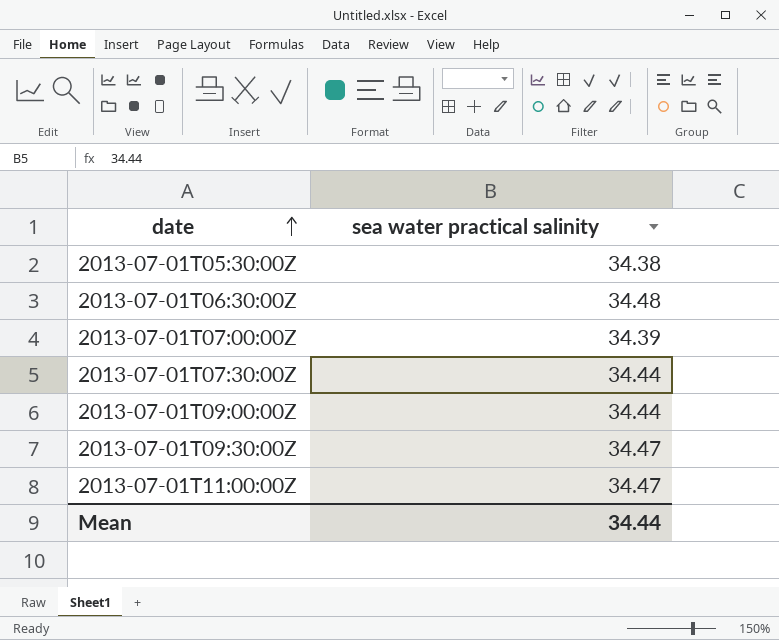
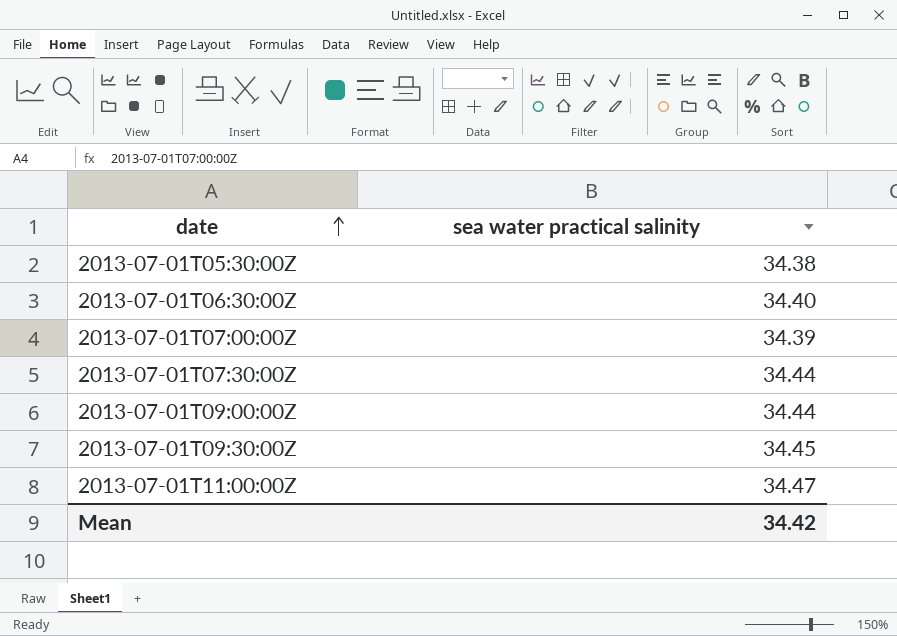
2013-07-01T06:30:00Z | sea water practical salinity: 34.48 -> 34.40
2013-07-01T09:30:00Z | sea water practical salinity: 34.47 -> 34.45
Mean | sea water practical salinity: 34.44 -> 34.42

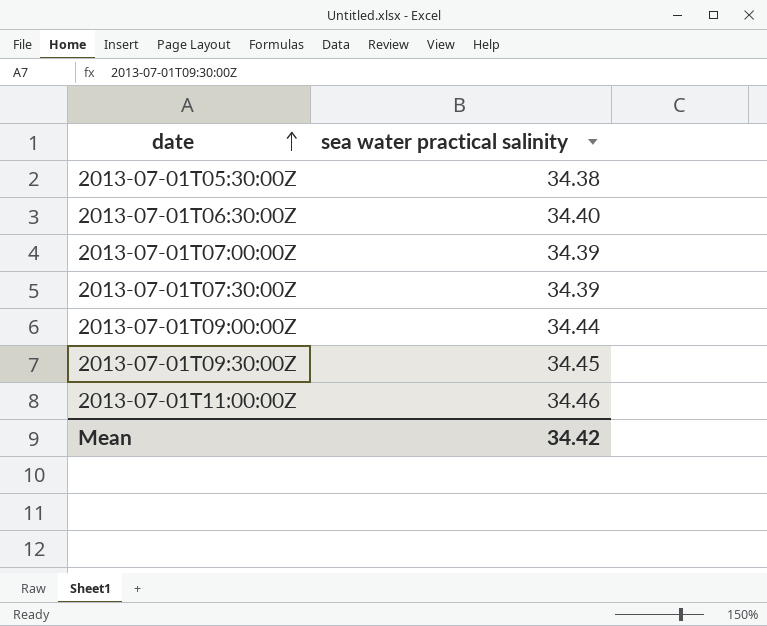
2013-07-01T07:30:00Z | sea water practical salinity: 34.44 -> 34.39
2013-07-01T11:00:00Z | sea water practical salinity: 34.47 -> 34.46

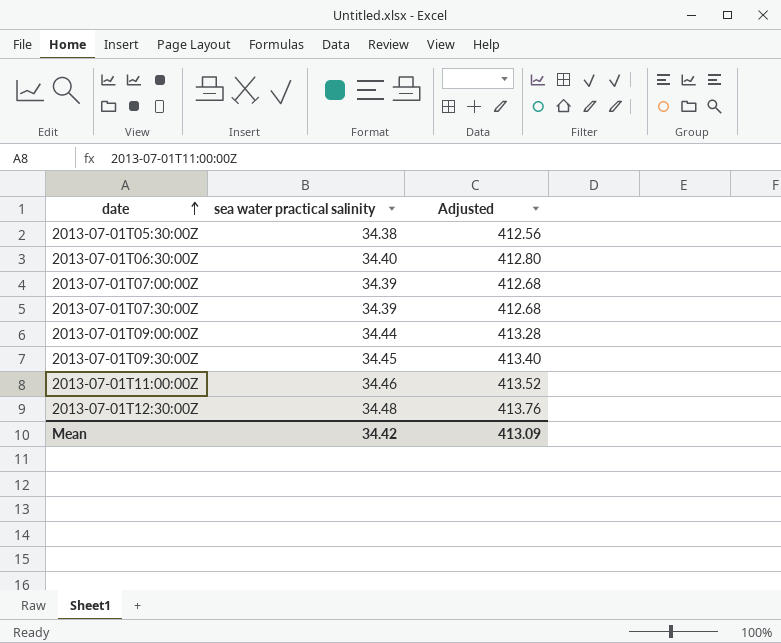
column Adjusted | formula: none -> [sea water practical salinity] * 12
row 2013-07-01T12:30:00Z: none -> 34.48 | 413.76

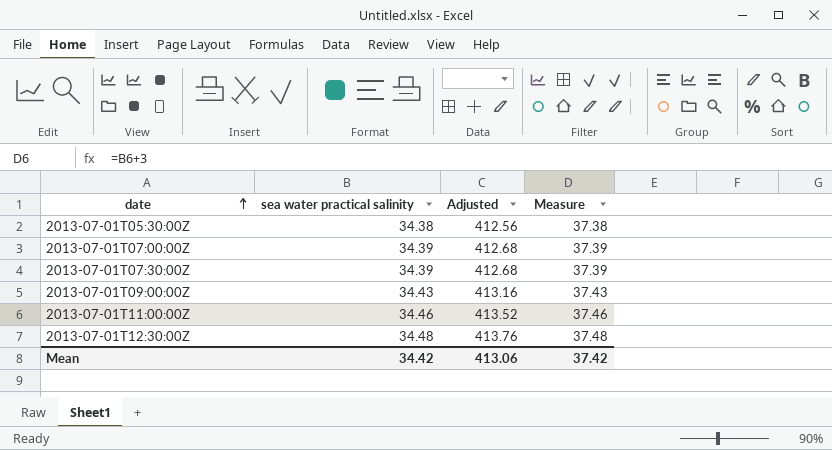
column Measure | formula: none -> [sea water practical salinity] + 3
row 2013-07-01T06:30:00Z: 34.40 | 412.80 -> none
row 2013-07-01T09:30:00Z: 34.45 | 413.40 -> none
2013-07-01T09:00:00Z | sea water practical salinity: 34.44 -> 34.43
2013-07-01T09:00:00Z | Adjusted: 413.28 -> 413.16
Mean | Adjusted: 413.09 -> 413.06

